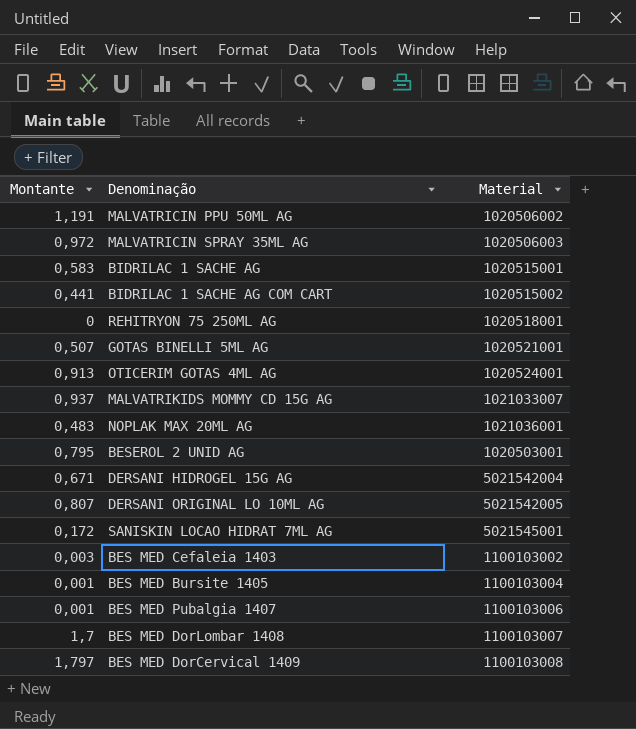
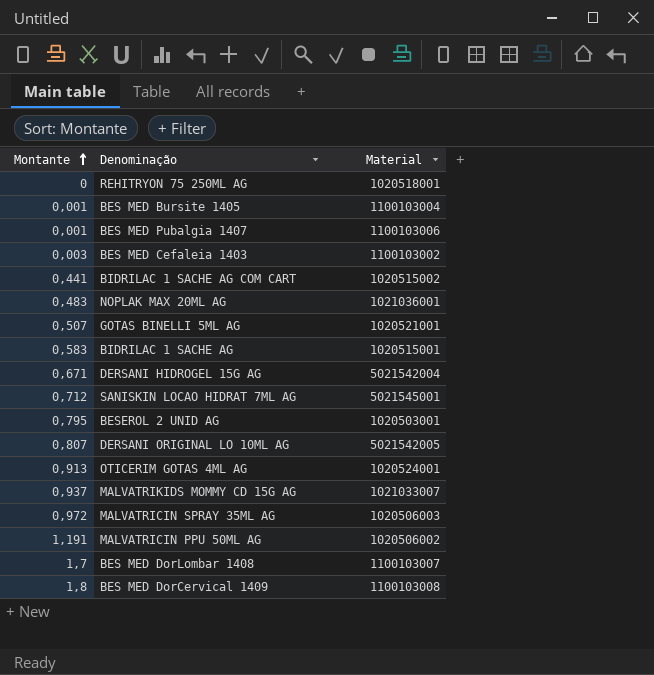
row order: none -> Montante ascending
SANISKIN LOCAO HIDRAT 7ML AG | Montante: 0,172 -> 0,712
BES MED DorCervical 1409 | Montante: 1,797 -> 1,8

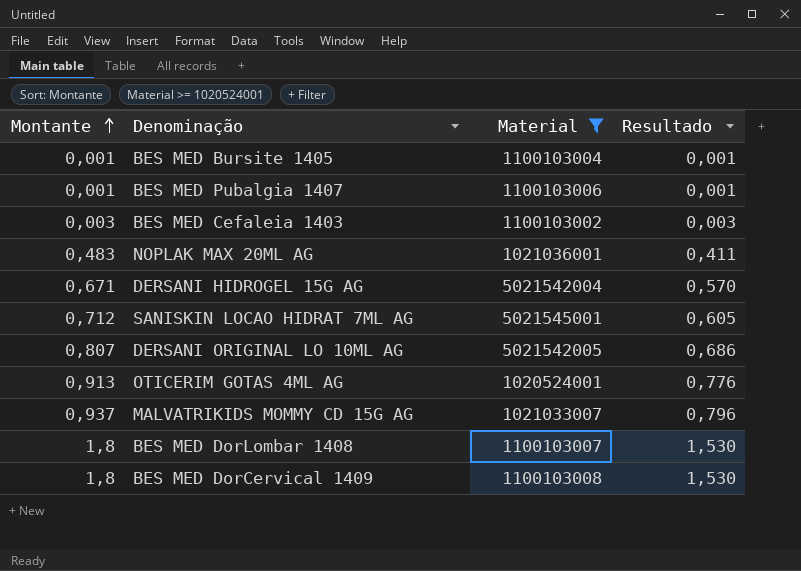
filter: none -> Material >= 1020524001
column Resultado | formula: none -> [Montante] * 0,85
BES MED DorLombar 1408 | Montante: 1,7 -> 1,8

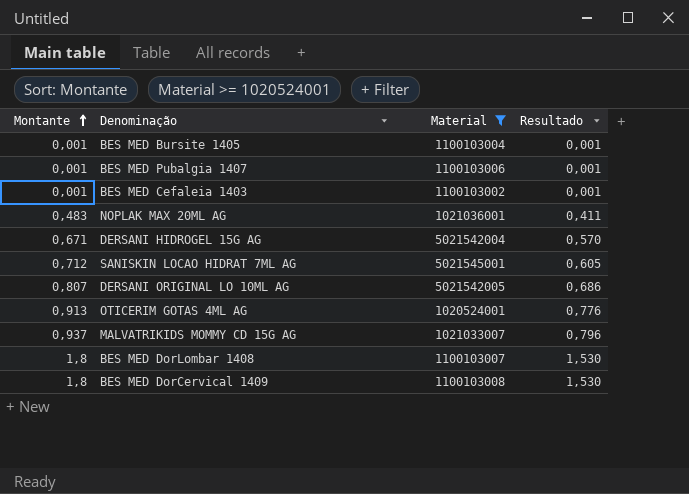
BES MED Cefaleia 1403 | Montante: 0,003 -> 0,001
BES MED Cefaleia 1403 | Resultado: 0,003 -> 0,001

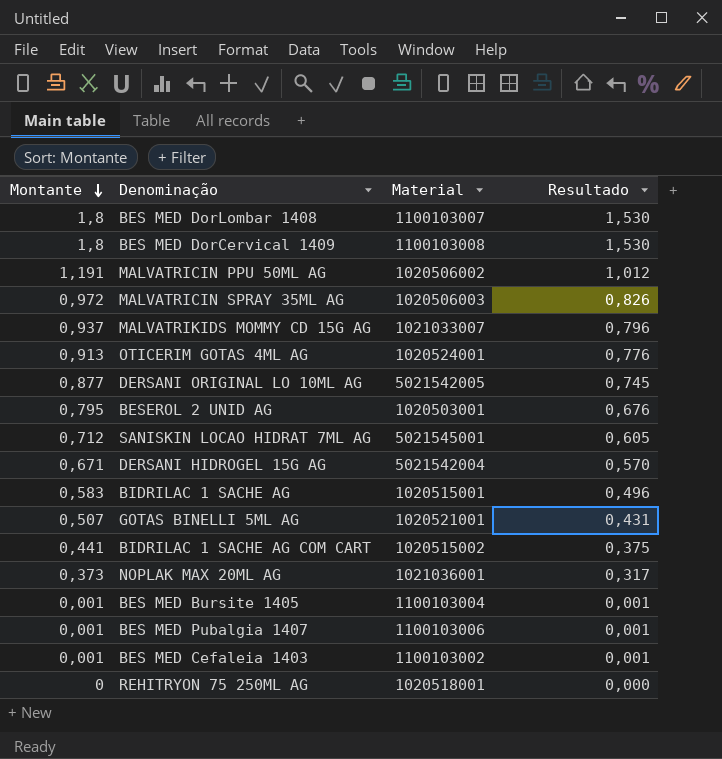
filter: Material >= 1020524001 -> none
row order: Montante ascending -> Montante descending
DERSANI ORIGINAL LO 10ML AG | Montante: 0,807 -> 0,877
DERSANI ORIGINAL LO 10ML AG | Resultado: 0,686 -> 0,745
NOPLAK MAX 20ML AG | Montante: 0,483 -> 0,373
NOPLAK MAX 20ML AG | Resultado: 0,411 -> 0,317

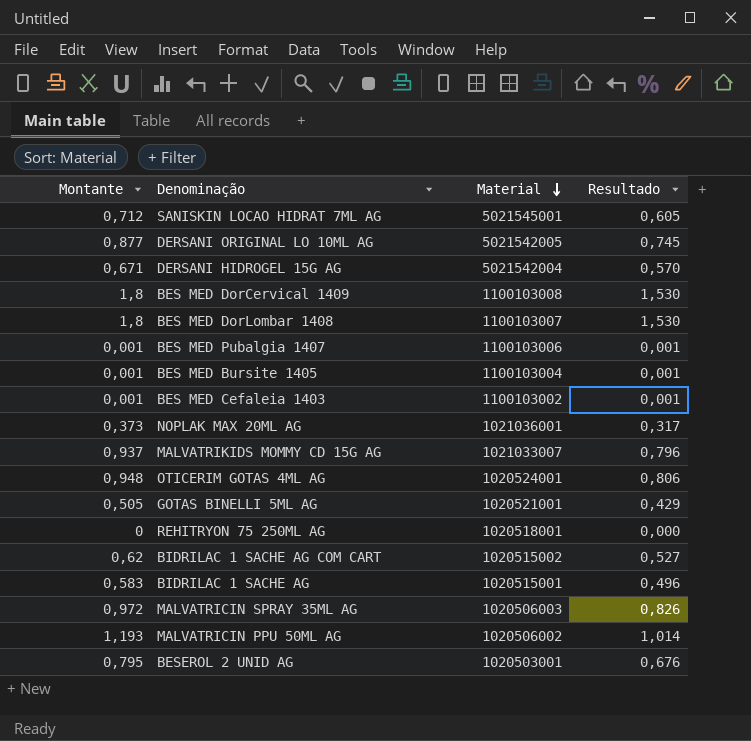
row order: Montante descending -> Material descending
OTICERIM GOTAS 4ML AG | Montante: 0,913 -> 0,948
OTICERIM GOTAS 4ML AG | Resultado: 0,776 -> 0,806
GOTAS BINELLI 5ML AG | Montante: 0,507 -> 0,505
GOTAS BINELLI 5ML AG | Resultado: 0,431 -> 0,429
BIDRILAC 1 SACHE AG COM CART | Montante: 0,441 -> 0,62
BIDRILAC 1 SACHE AG COM CART | Resultado: 0,375 -> 0,527
MALVATRICIN PPU 50ML AG | Montante: 1,191 -> 1,193
MALVATRICIN PPU 50ML AG | Resultado: 1,012 -> 1,014

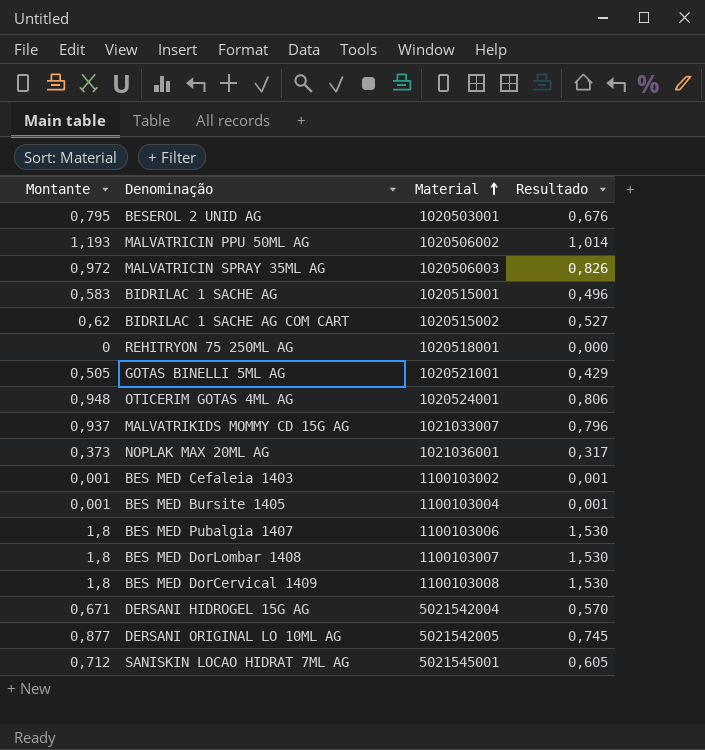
row order: Material descending -> Material ascending
BES MED Pubalgia 1407 | Montante: 0,001 -> 1,8
BES MED Pubalgia 1407 | Resultado: 0,001 -> 1,530

